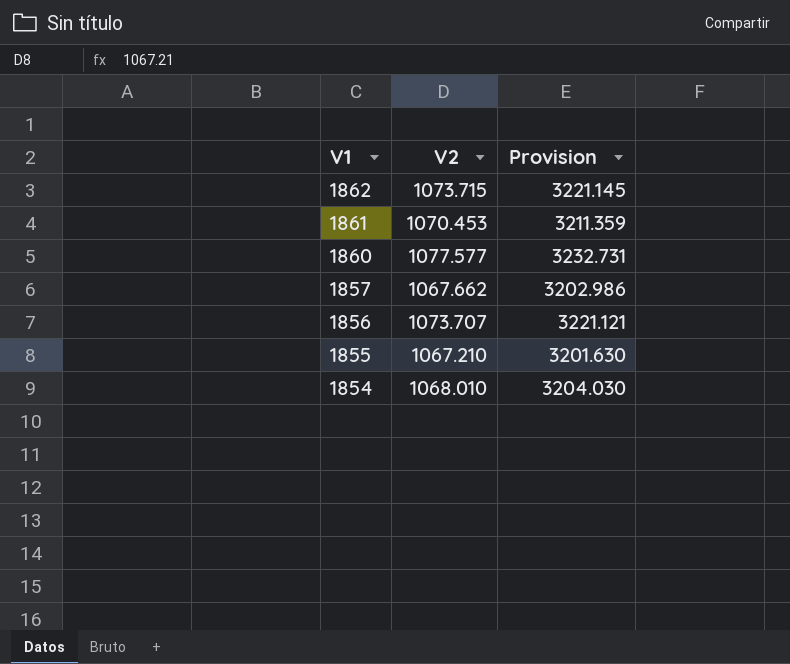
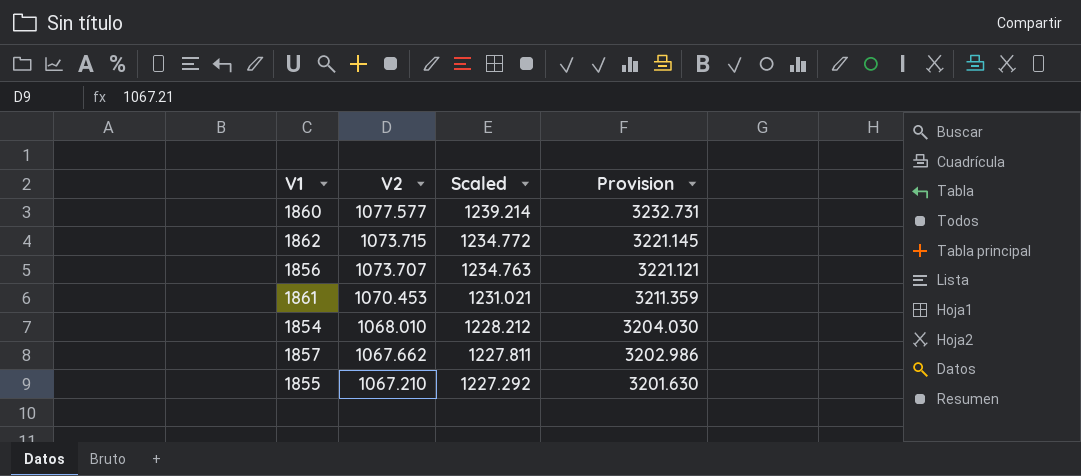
row order: V1 descending -> V2 descending
column Scaled | formula: none -> [V2] * 1.15

